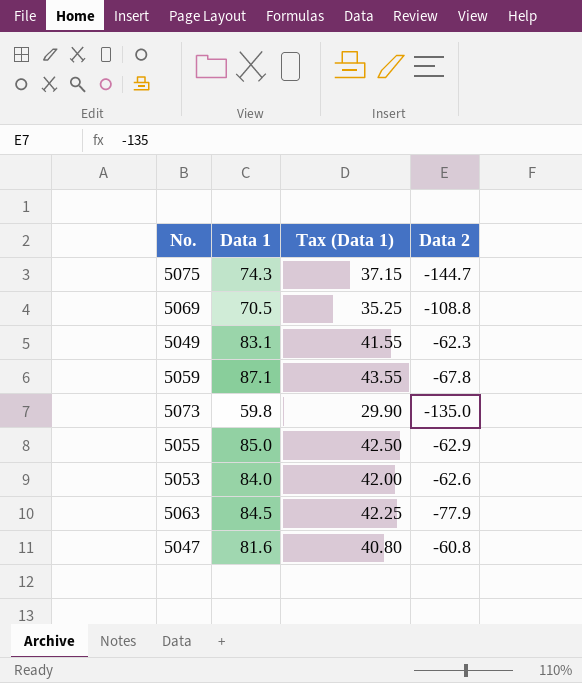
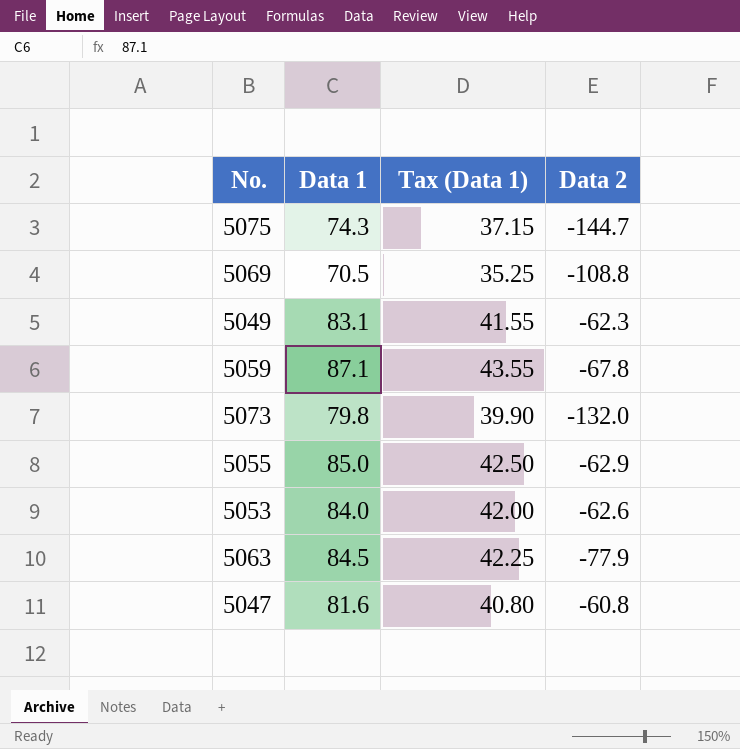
5073 | Data 1: 59.8 -> 79.8
5073 | Tax (Data 1): 29.90 -> 39.90
5073 | Data 2: -135.0 -> -132.0

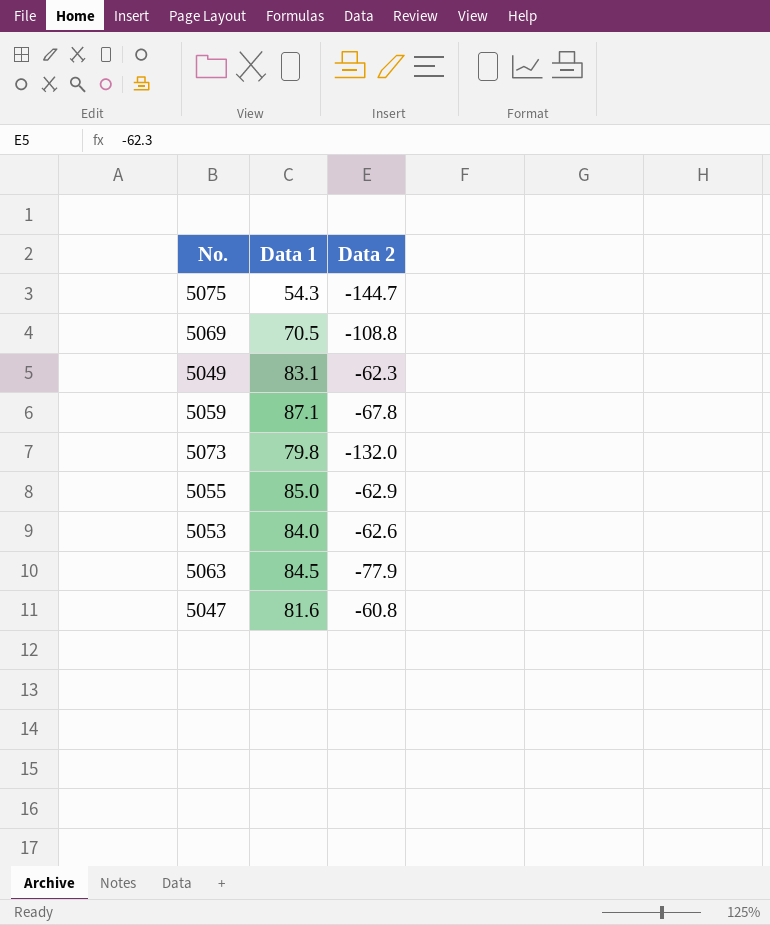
column Tax (Data 1) | formula: [Data 1] * 0.5 -> none
5075 | Data 1: 74.3 -> 54.3

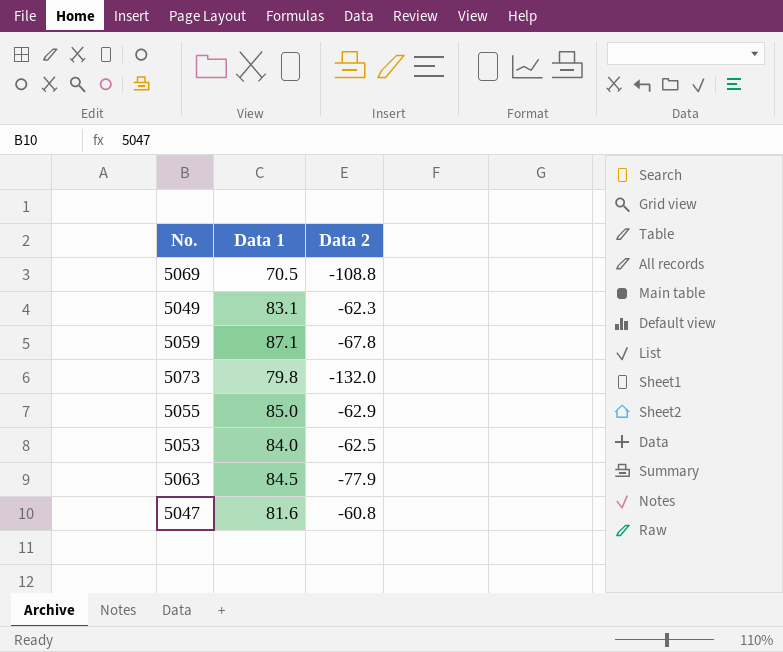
row 5075: 54.3 | -144.7 -> none
5053 | Data 2: -62.6 -> -62.5

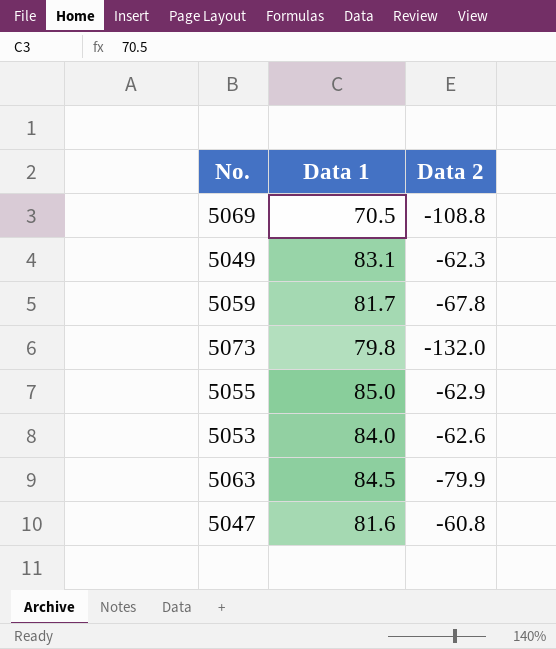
5059 | Data 1: 87.1 -> 81.7
5053 | Data 2: -62.5 -> -62.6
5063 | Data 2: -77.9 -> -79.9

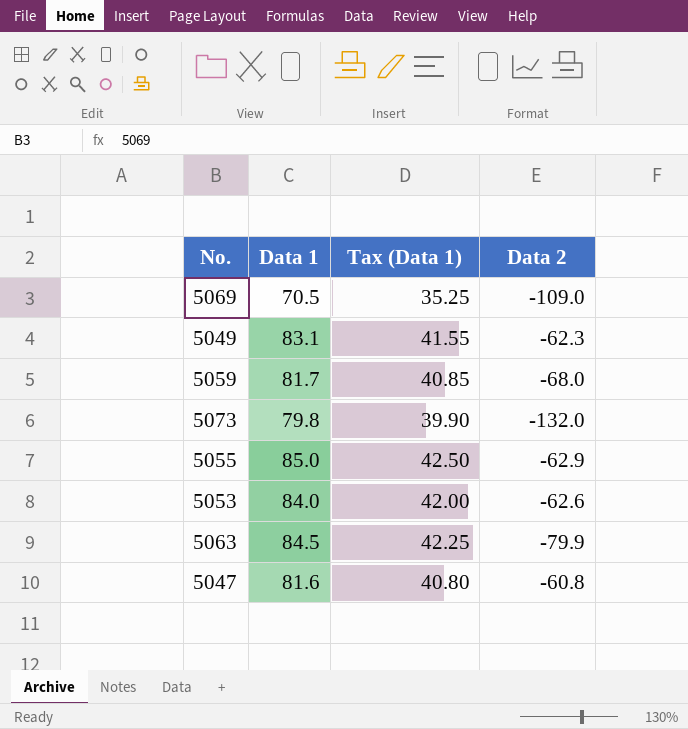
column Tax (Data 1) | formula: none -> [Data 1] * 0.5
5069 | Data 2: -108.8 -> -109.0
5059 | Data 2: -67.8 -> -68.0

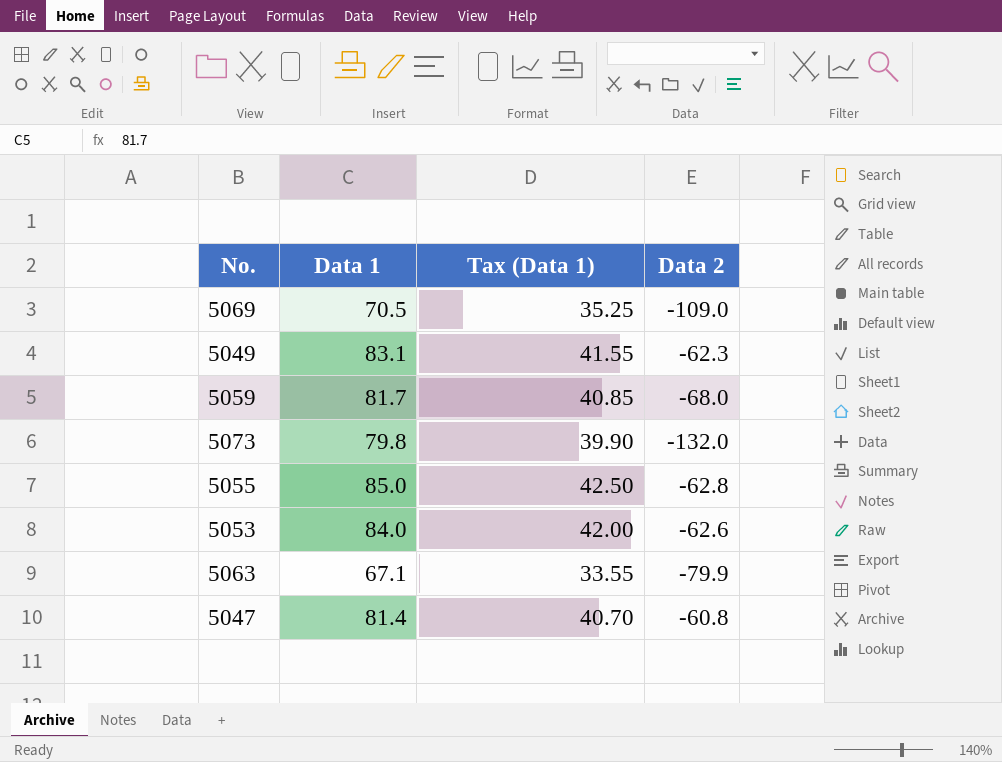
5055 | Data 2: -62.9 -> -62.8
5063 | Data 1: 84.5 -> 67.1
5063 | Tax (Data 1): 42.25 -> 33.55
5047 | Data 1: 81.6 -> 81.4
5047 | Tax (Data 1): 40.80 -> 40.70

